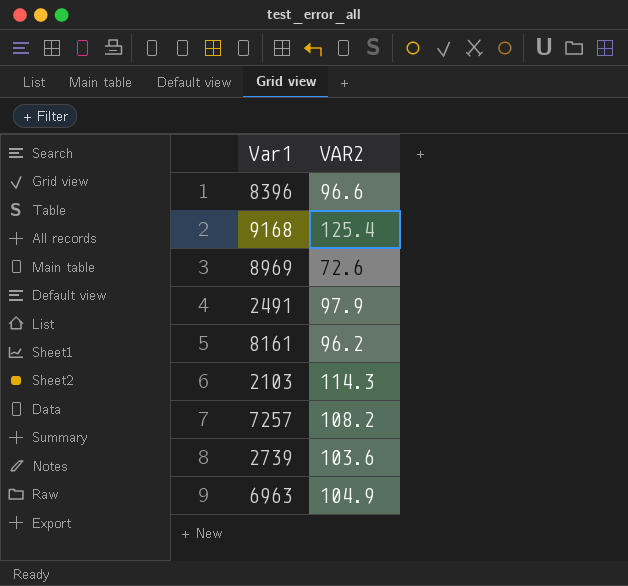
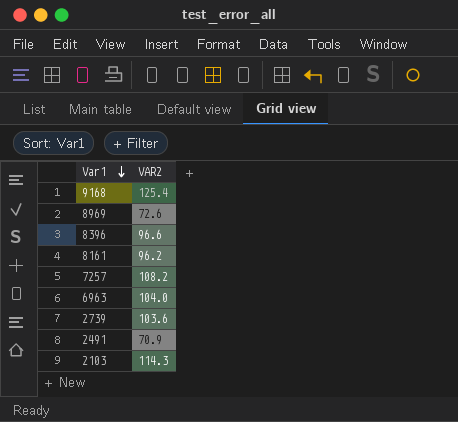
row order: none -> Var1 descending
6963 | VAR2: 104.9 -> 104.0
2491 | VAR2: 97.9 -> 70.9

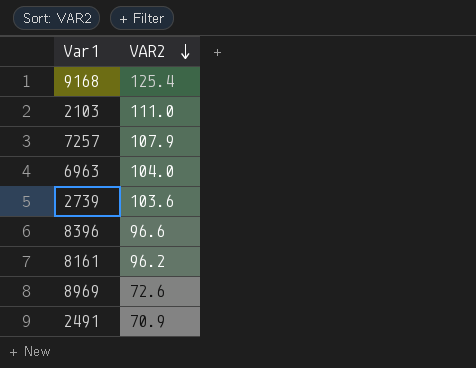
row order: Var1 descending -> VAR2 descending
2103 | VAR2: 114.3 -> 111.0
7257 | VAR2: 108.2 -> 107.9

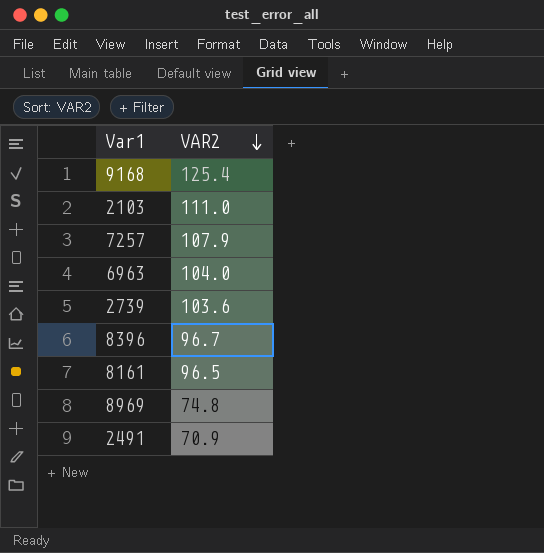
8396 | VAR2: 96.6 -> 96.7
8161 | VAR2: 96.2 -> 96.5
8969 | VAR2: 72.6 -> 74.8

